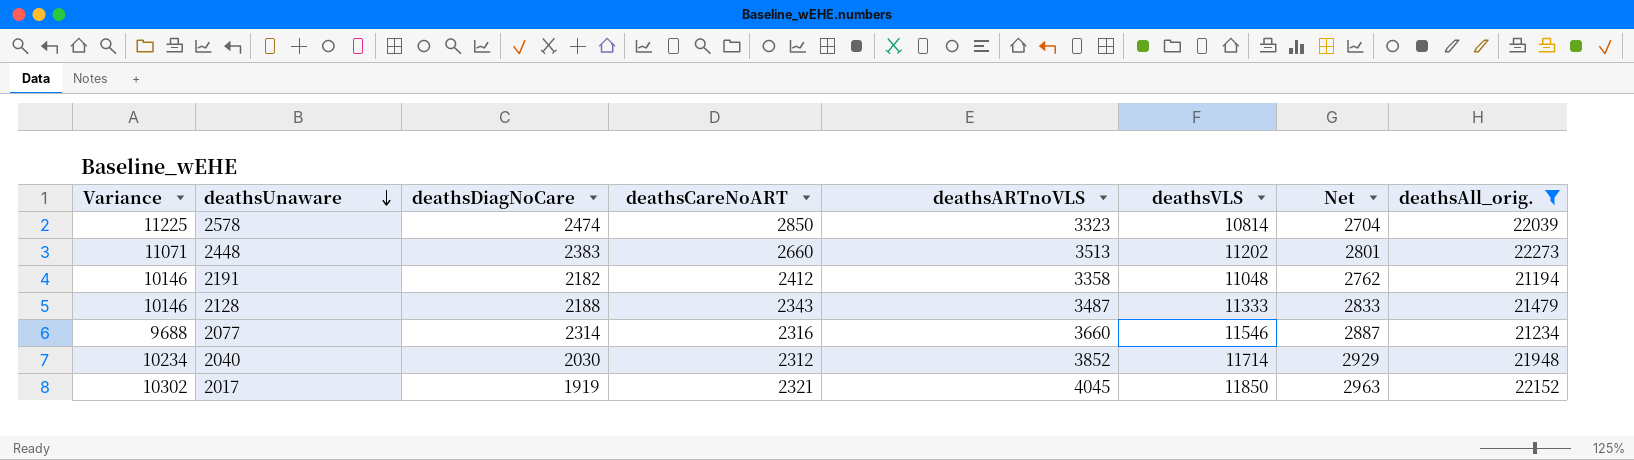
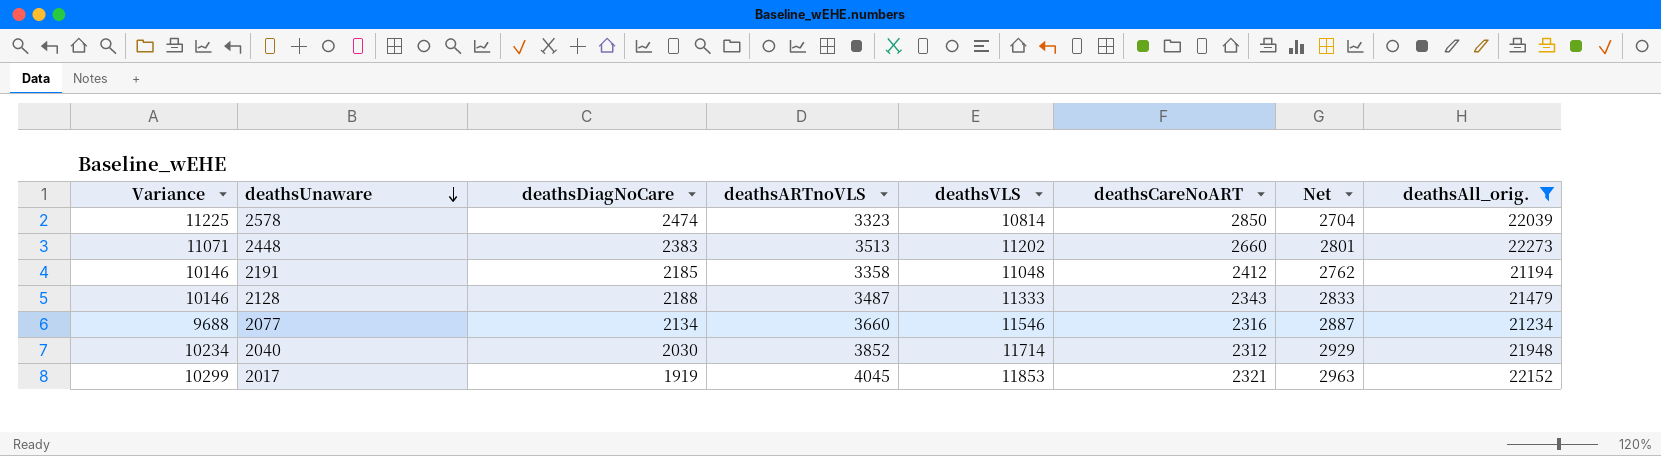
column deathsCareNoART | position: 4 -> 6
2191 | deathsDiagNoCare: 2182 -> 2185
2077 | deathsDiagNoCare: 2314 -> 2134
2017 | Variance: 10302 -> 10299
2017 | deathsVLS: 11850 -> 11853

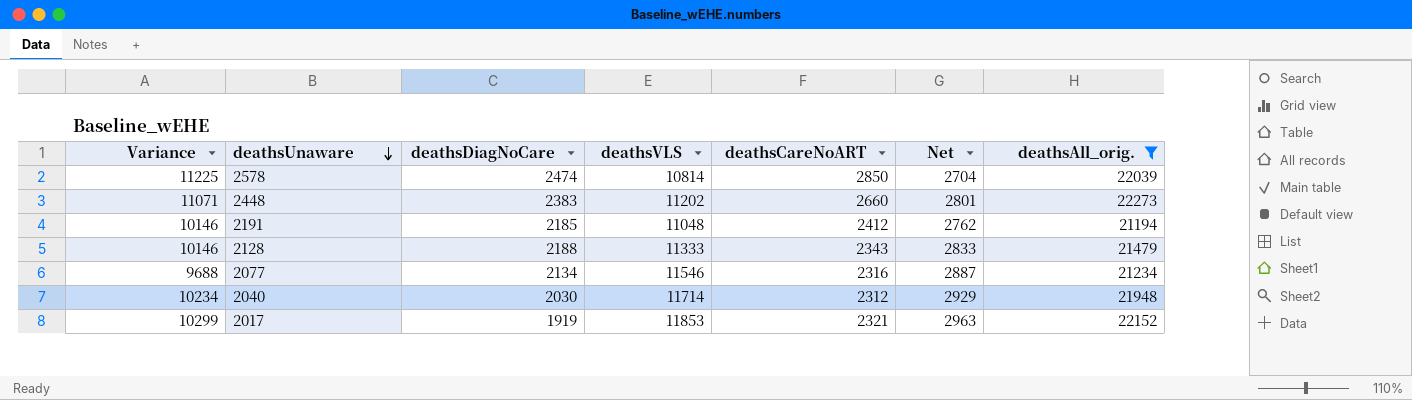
column deathsARTnoVLS | position: 4 -> none

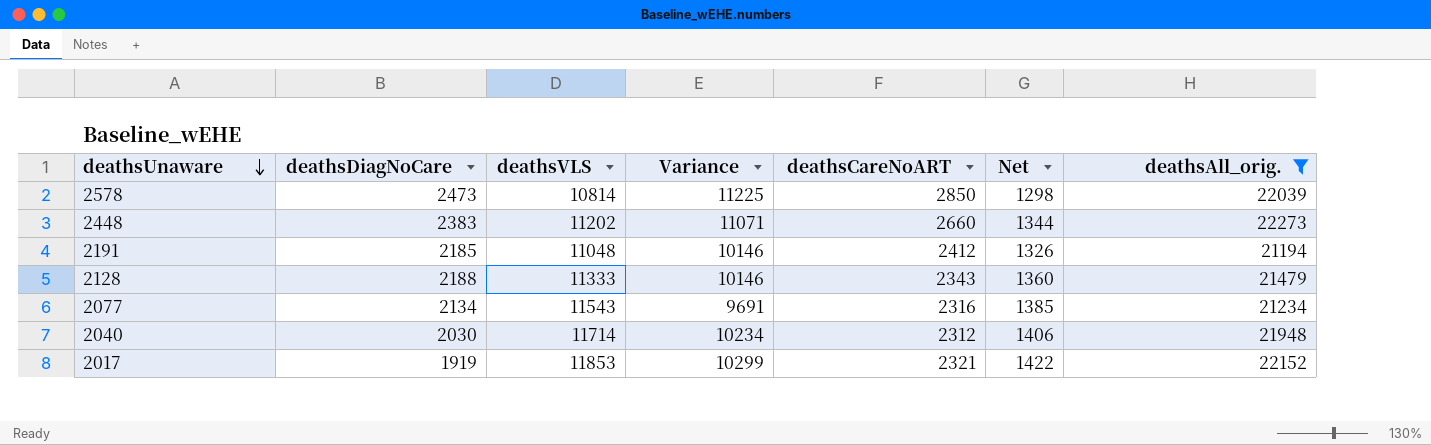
column Variance | position: 1 -> 4
column Net | formula: [deathsVLS] * 0.25 -> [deathsVLS] * 0.12
2578 | deathsDiagNoCare: 2474 -> 2473
2077 | deathsVLS: 11546 -> 11543
2077 | Variance: 9688 -> 9691

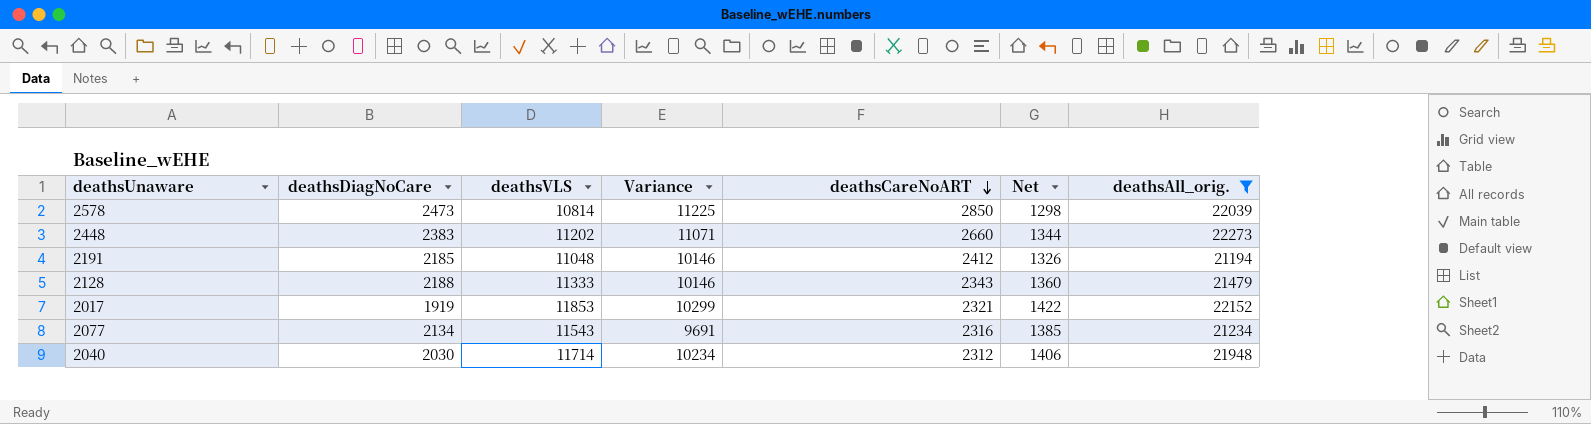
row order: deathsUnaware descending -> deathsCareNoART descending

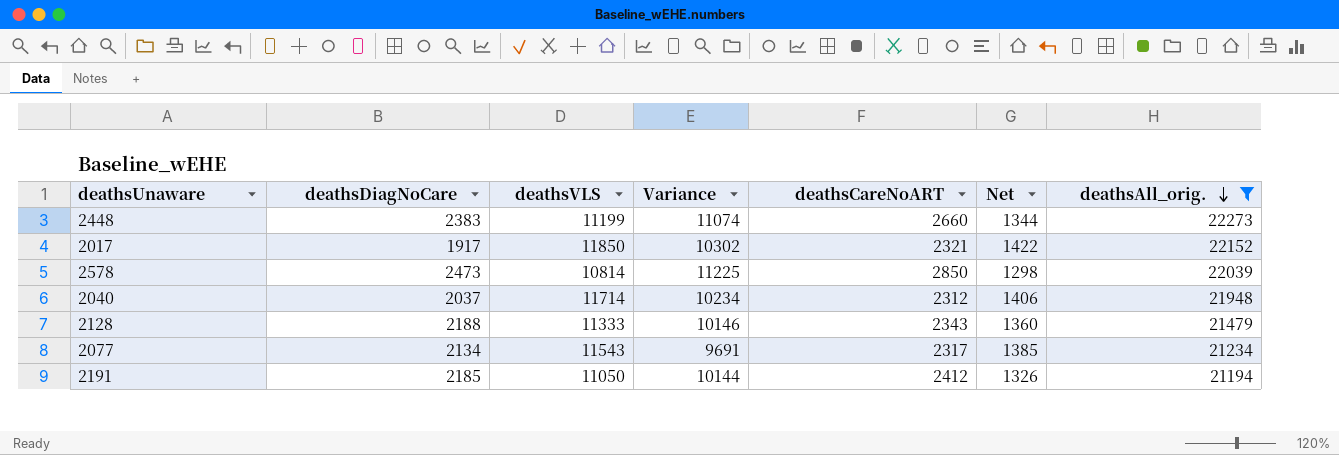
row order: deathsCareNoART descending -> deathsAll_orig. descending
2448 | deathsVLS: 11202 -> 11199
2448 | Variance: 11071 -> 11074
2017 | deathsDiagNoCare: 1919 -> 1917
2017 | deathsVLS: 11853 -> 11850
2017 | Variance: 10299 -> 10302
2040 | deathsDiagNoCare: 2030 -> 2037
2077 | deathsCareNoART: 2316 -> 2317
2191 | deathsVLS: 11048 -> 11050
2191 | Variance: 10146 -> 10144

